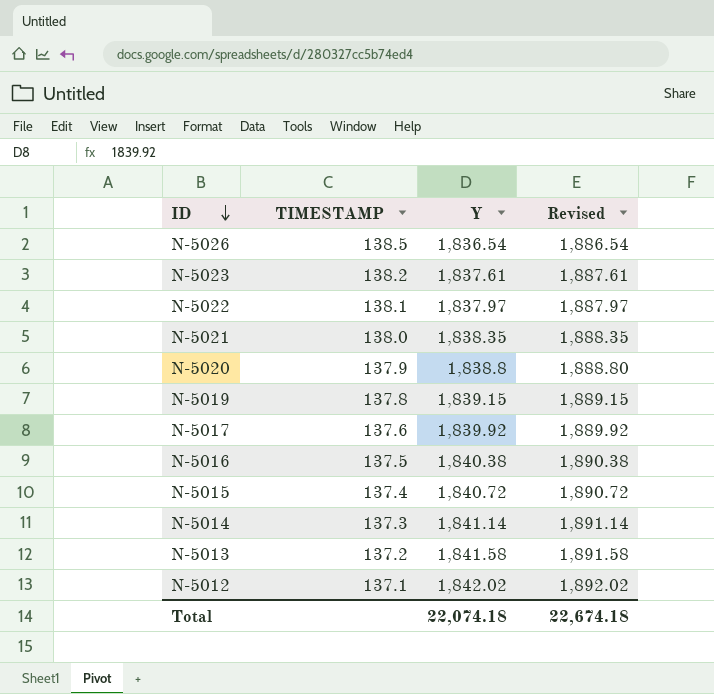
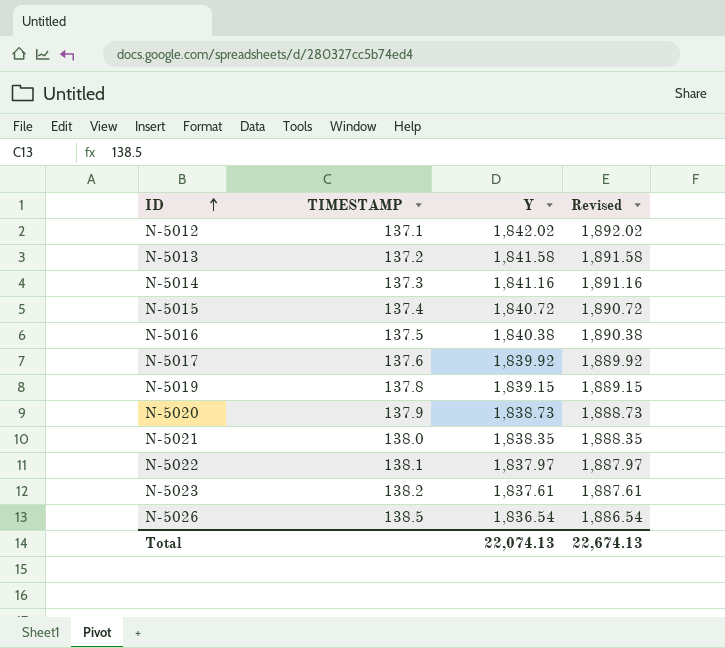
row order: ID descending -> ID ascending
N-5014 | Y: 1,841.14 -> 1,841.16
N-5014 | Revised: 1,891.14 -> 1,891.16
N-5020 | Y: 1,838.8 -> 1,838.73
N-5020 | Revised: 1,888.80 -> 1,888.73
Total | Y: 22,074.18 -> 22,074.13
Total | Revised: 22,674.18 -> 22,674.13

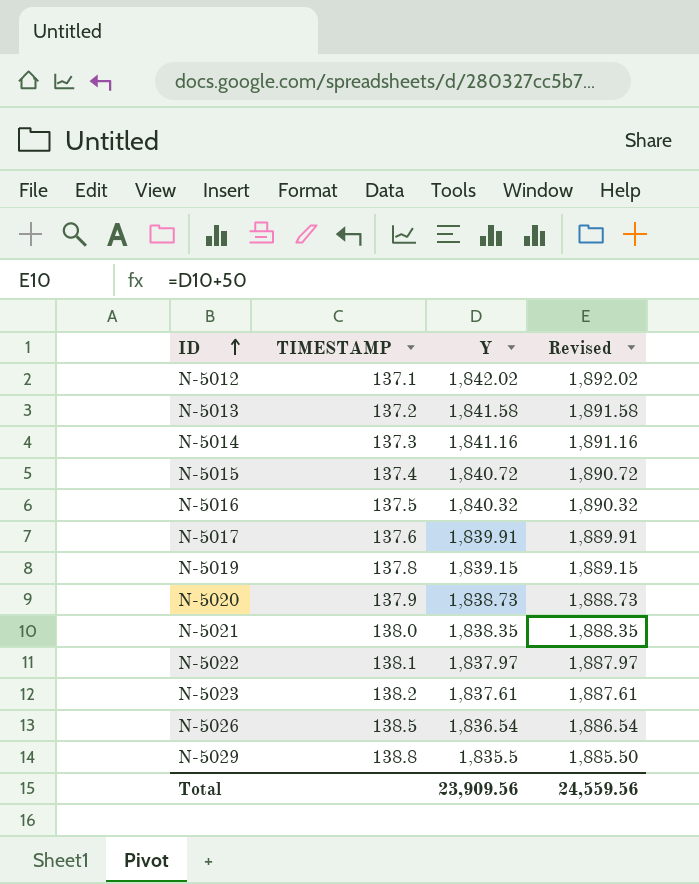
N-5016 | Y: 1,840.38 -> 1,840.32
N-5016 | Revised: 1,890.38 -> 1,890.32
N-5017 | Y: 1,839.92 -> 1,839.91
N-5017 | Revised: 1,889.92 -> 1,889.91
row N-5029: none -> 138.8 | 1,835.5 | 1,885.50
Total | Y: 22,074.13 -> 23,909.56
Total | Revised: 22,674.13 -> 24,559.56

